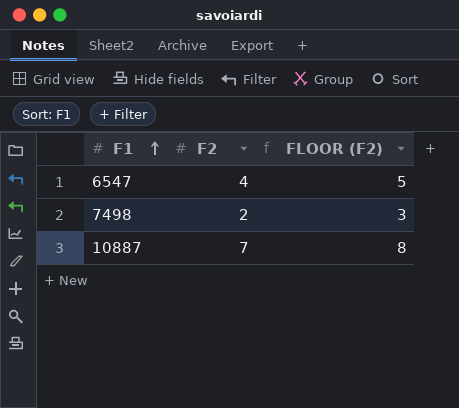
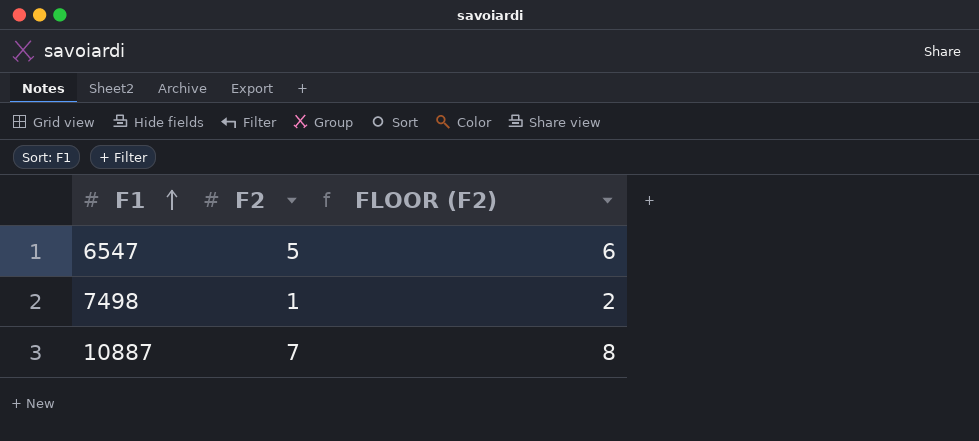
6547 | F2: 4 -> 5
6547 | FLOOR (F2): 5 -> 6
7498 | F2: 2 -> 1
7498 | FLOOR (F2): 3 -> 2

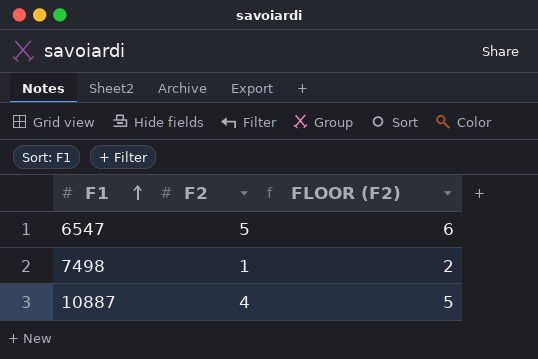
10887 | F2: 7 -> 4
10887 | FLOOR (F2): 8 -> 5

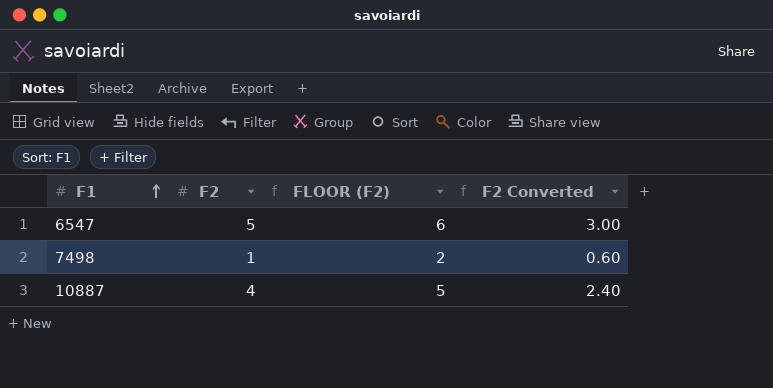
column F2 Converted | formula: none -> [F2] * 0.6

